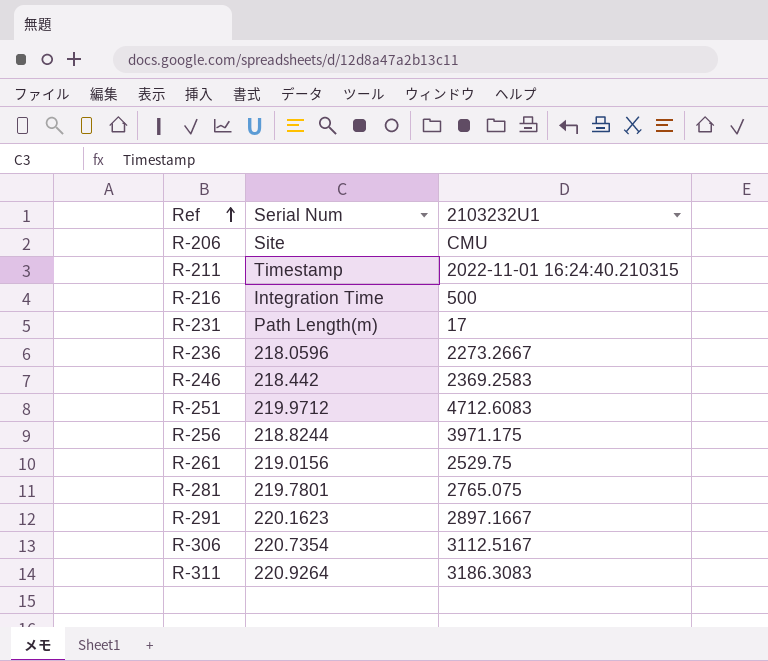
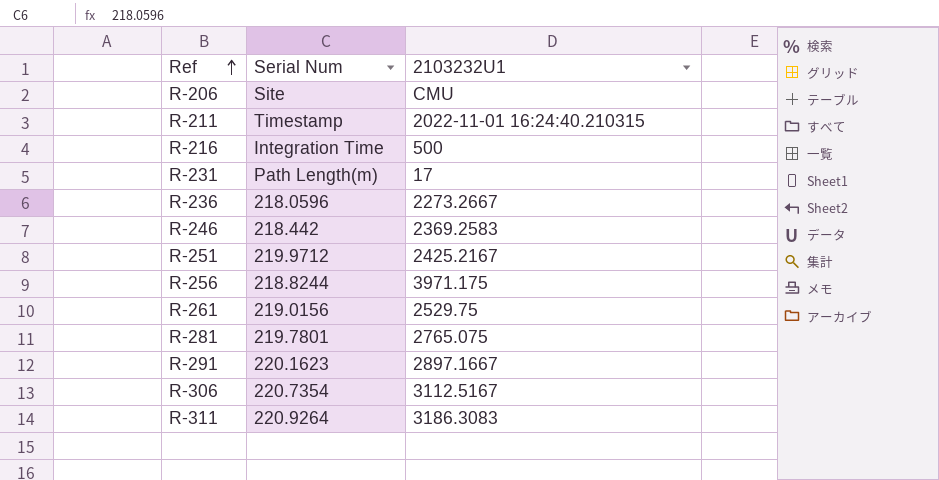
R-251 | 2103232U1: 4712.6083 -> 2425.2167

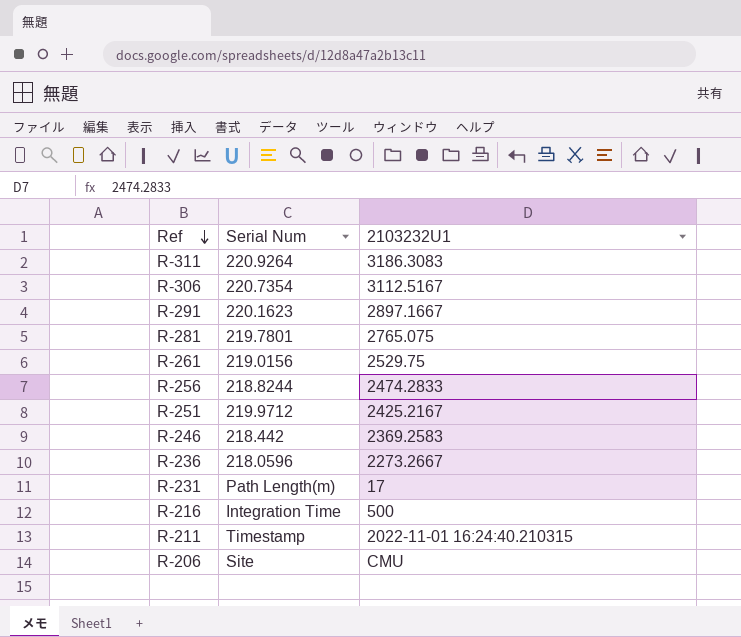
row order: Ref ascending -> Ref descending
R-256 | 2103232U1: 3971.175 -> 2474.2833

